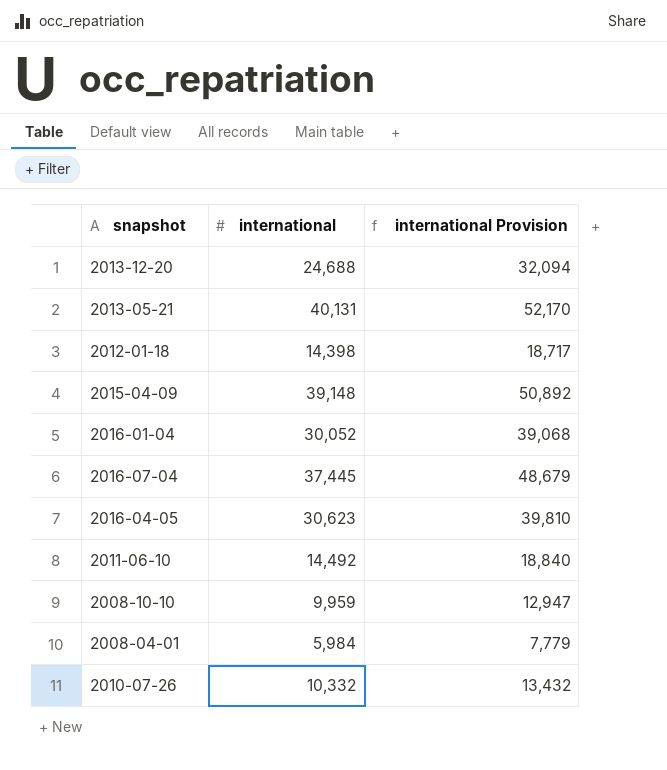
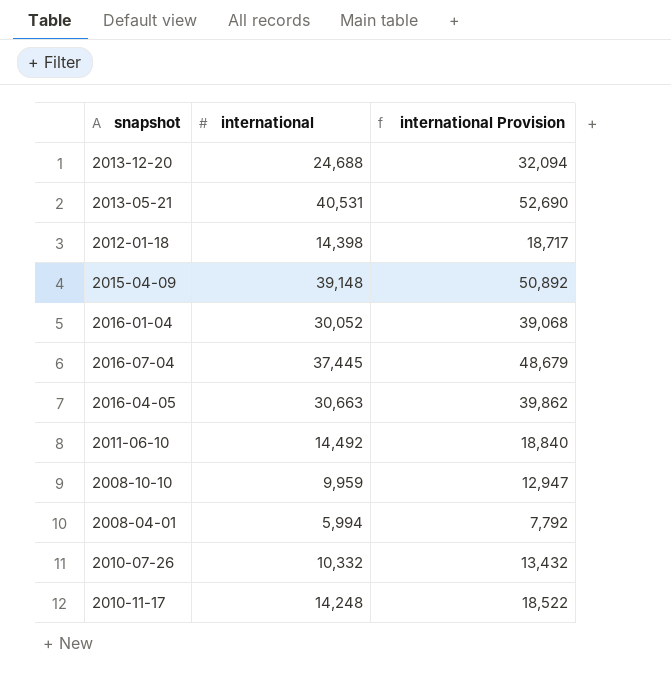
2013-05-21 | international: 40,131 -> 40,531
2013-05-21 | international Provision: 52,170 -> 52,690
2016-04-05 | international: 30,623 -> 30,663
2016-04-05 | international Provision: 39,810 -> 39,862
2008-04-01 | international: 5,984 -> 5,994
2008-04-01 | international Provision: 7,779 -> 7,792
row 2010-11-17: none -> 14,248 | 18,522

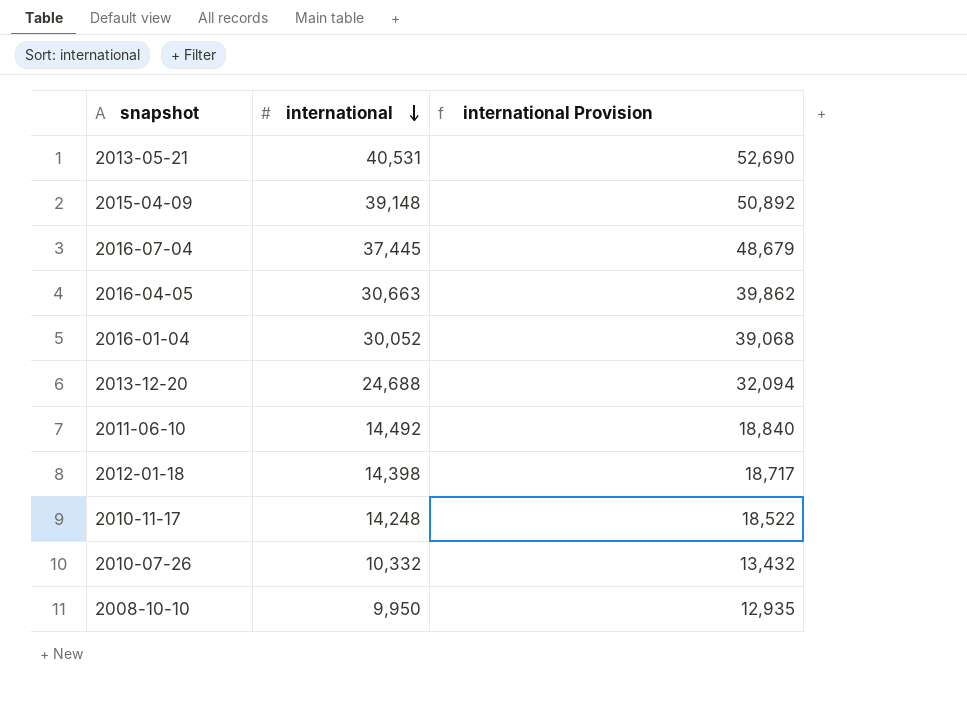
row order: none -> international descending
row 2008-04-01: 5,994 | 7,792 -> none
2008-10-10 | international: 9,959 -> 9,950
2008-10-10 | international Provision: 12,947 -> 12,935

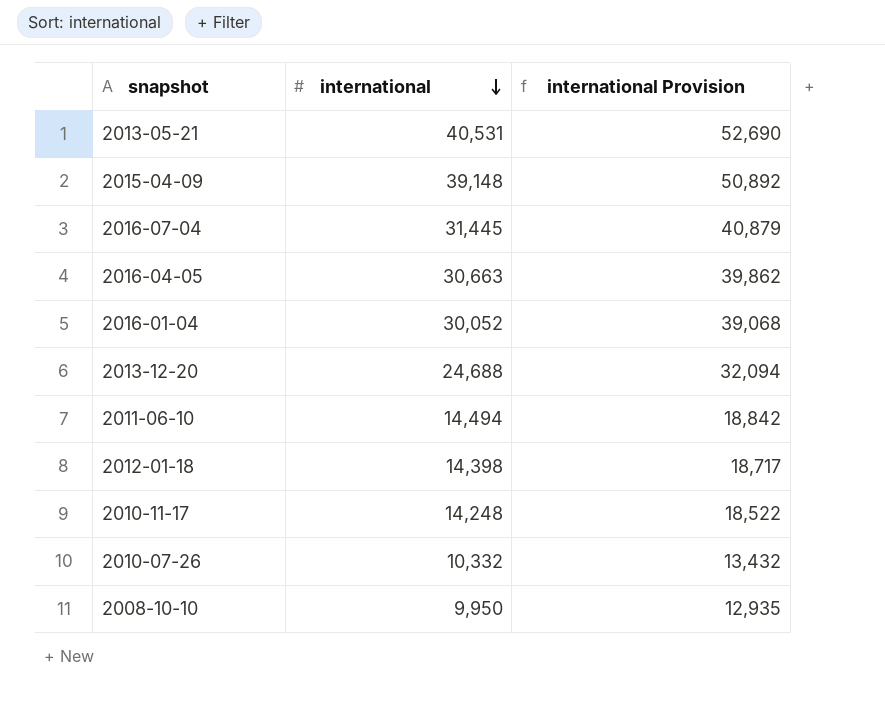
2016-07-04 | international: 37,445 -> 31,445
2016-07-04 | international Provision: 48,679 -> 40,879
2011-06-10 | international: 14,492 -> 14,494
2011-06-10 | international Provision: 18,840 -> 18,842

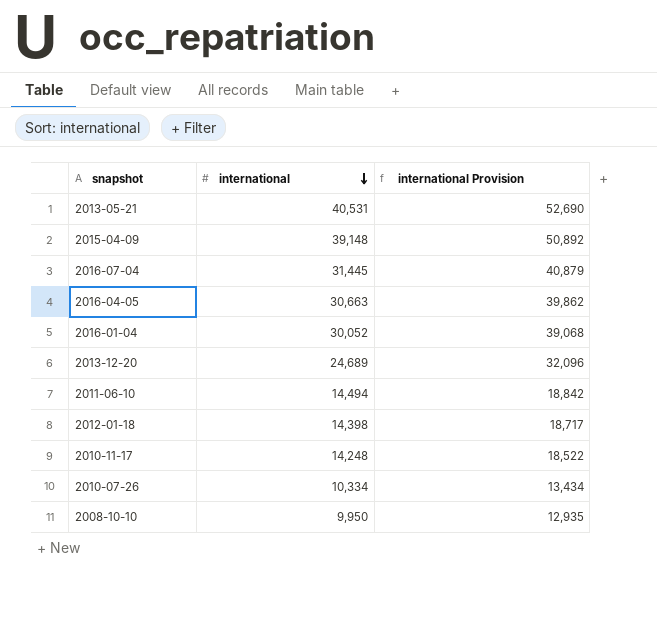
2013-12-20 | international: 24,688 -> 24,689
2013-12-20 | international Provision: 32,094 -> 32,096
2010-07-26 | international: 10,332 -> 10,334
2010-07-26 | international Provision: 13,432 -> 13,434

